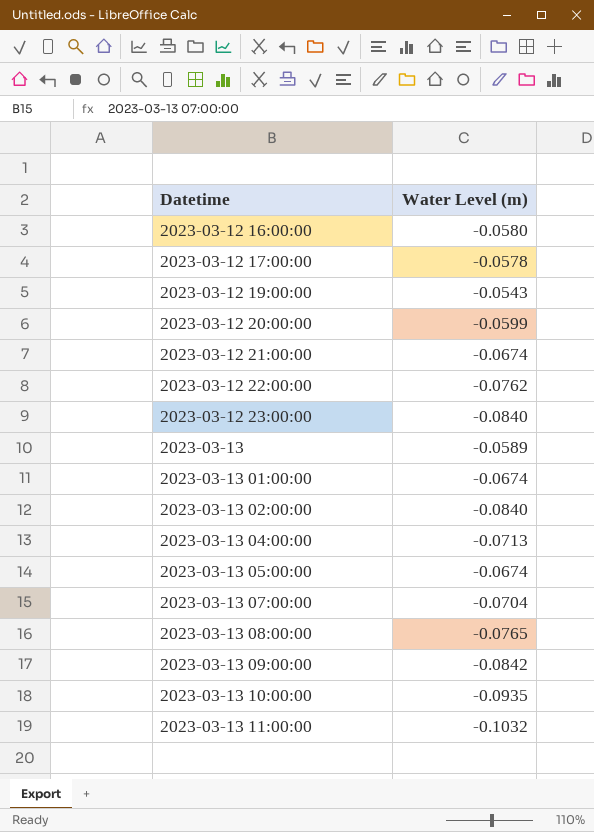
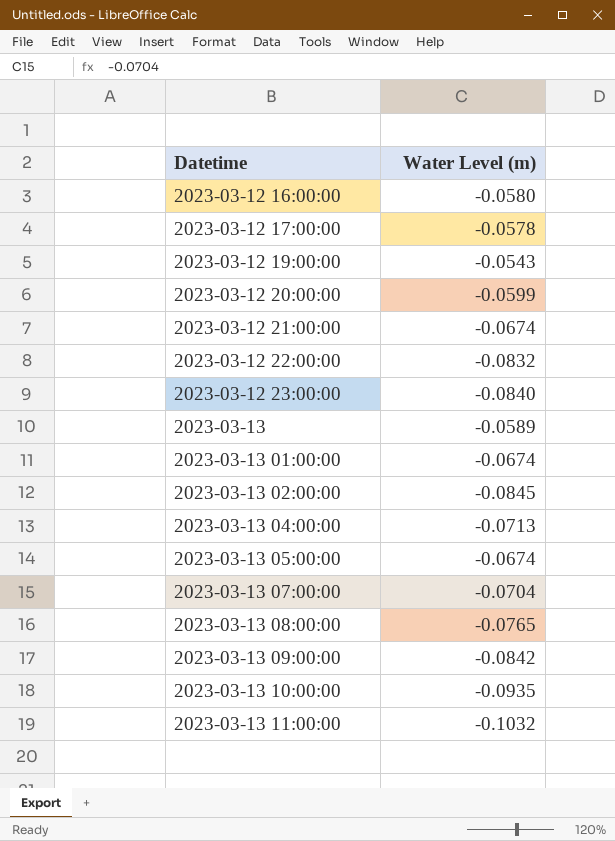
2023-03-12 22:00:00 | Water Level (m): -0.0762 -> -0.0832
2023-03-13 02:00:00 | Water Level (m): -0.0840 -> -0.0845

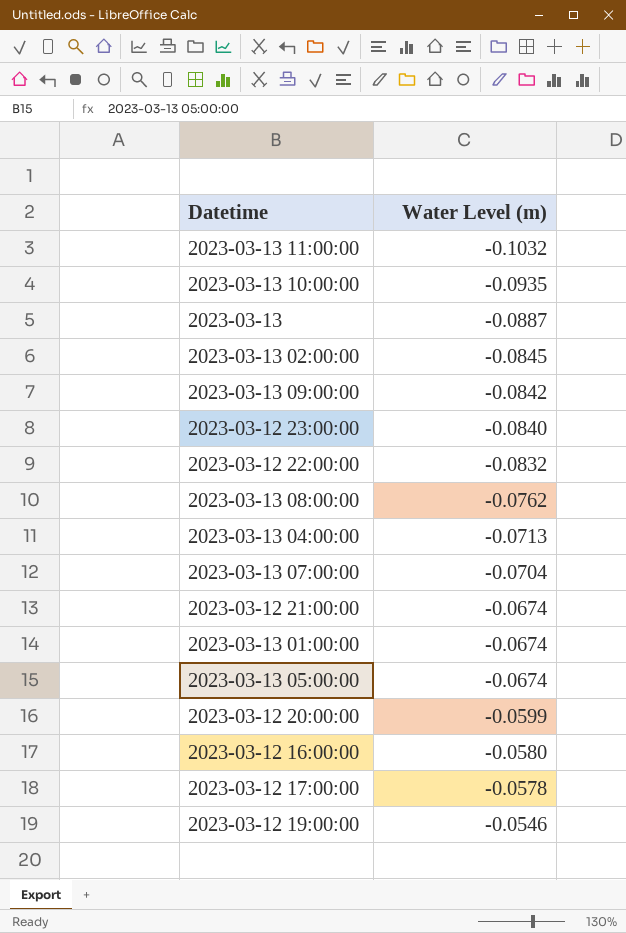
row order: Datetime ascending -> Water Level (m) ascending
2023-03-13 | Water Level (m): -0.0589 -> -0.0887
2023-03-13 08:00:00 | Water Level (m): -0.0765 -> -0.0762
2023-03-12 19:00:00 | Water Level (m): -0.0543 -> -0.0546

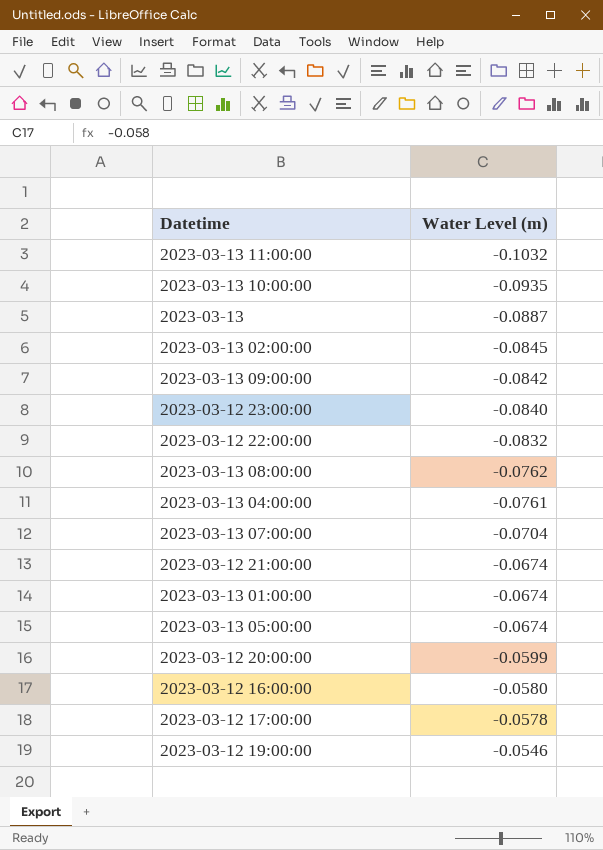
2023-03-13 04:00:00 | Water Level (m): -0.0713 -> -0.0761

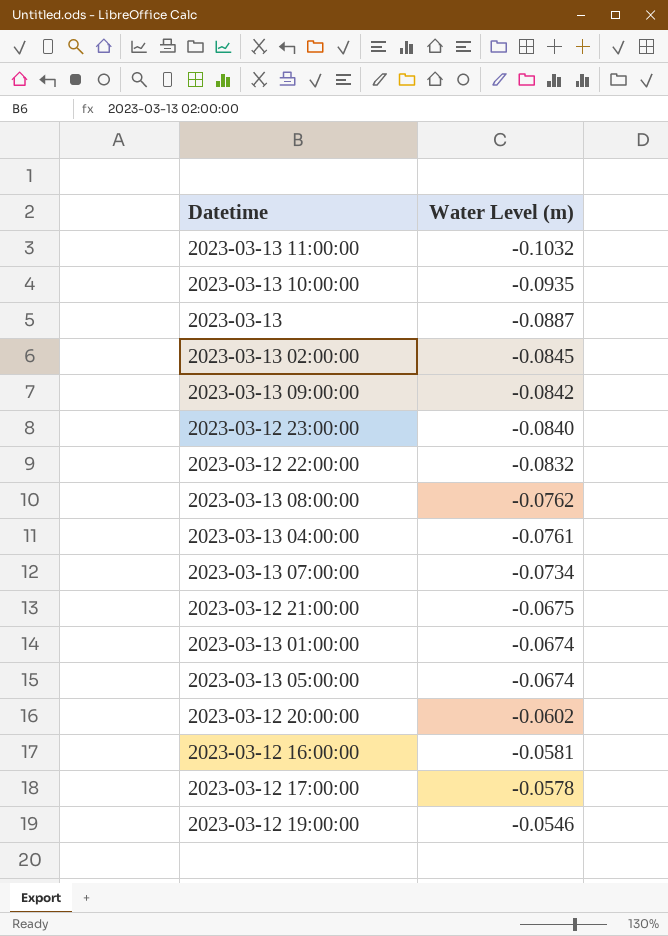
2023-03-13 07:00:00 | Water Level (m): -0.0704 -> -0.0734
2023-03-12 21:00:00 | Water Level (m): -0.0674 -> -0.0675
2023-03-12 20:00:00 | Water Level (m): -0.0599 -> -0.0602
2023-03-12 16:00:00 | Water Level (m): -0.0580 -> -0.0581

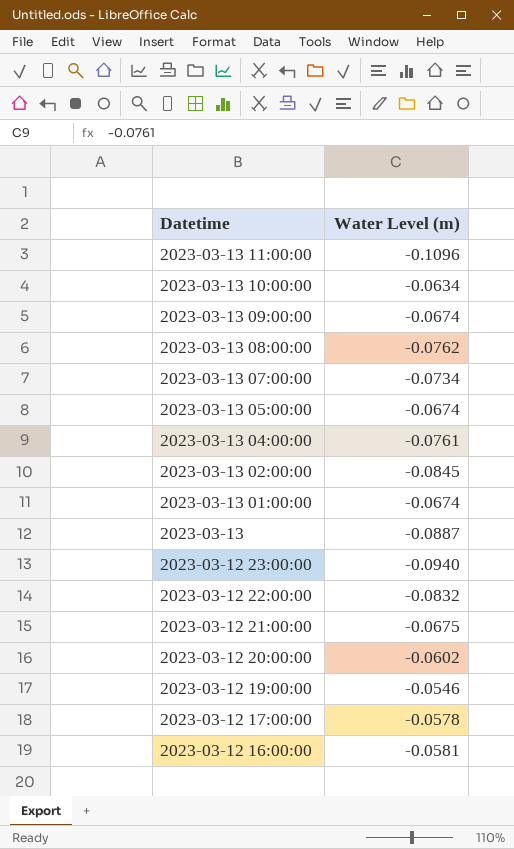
row order: Water Level (m) ascending -> Datetime descending
2023-03-13 11:00:00 | Water Level (m): -0.1032 -> -0.1096
2023-03-13 10:00:00 | Water Level (m): -0.0935 -> -0.0634
2023-03-13 09:00:00 | Water Level (m): -0.0842 -> -0.0674
2023-03-12 23:00:00 | Water Level (m): -0.0840 -> -0.0940

